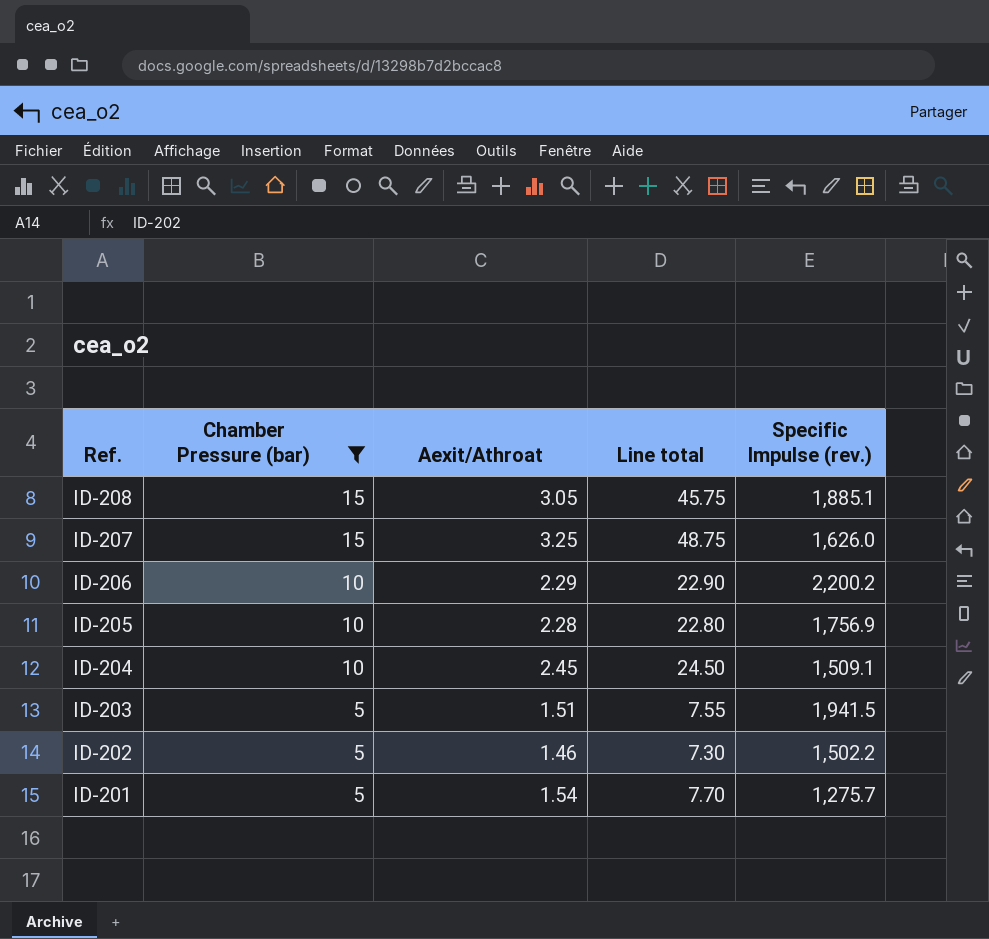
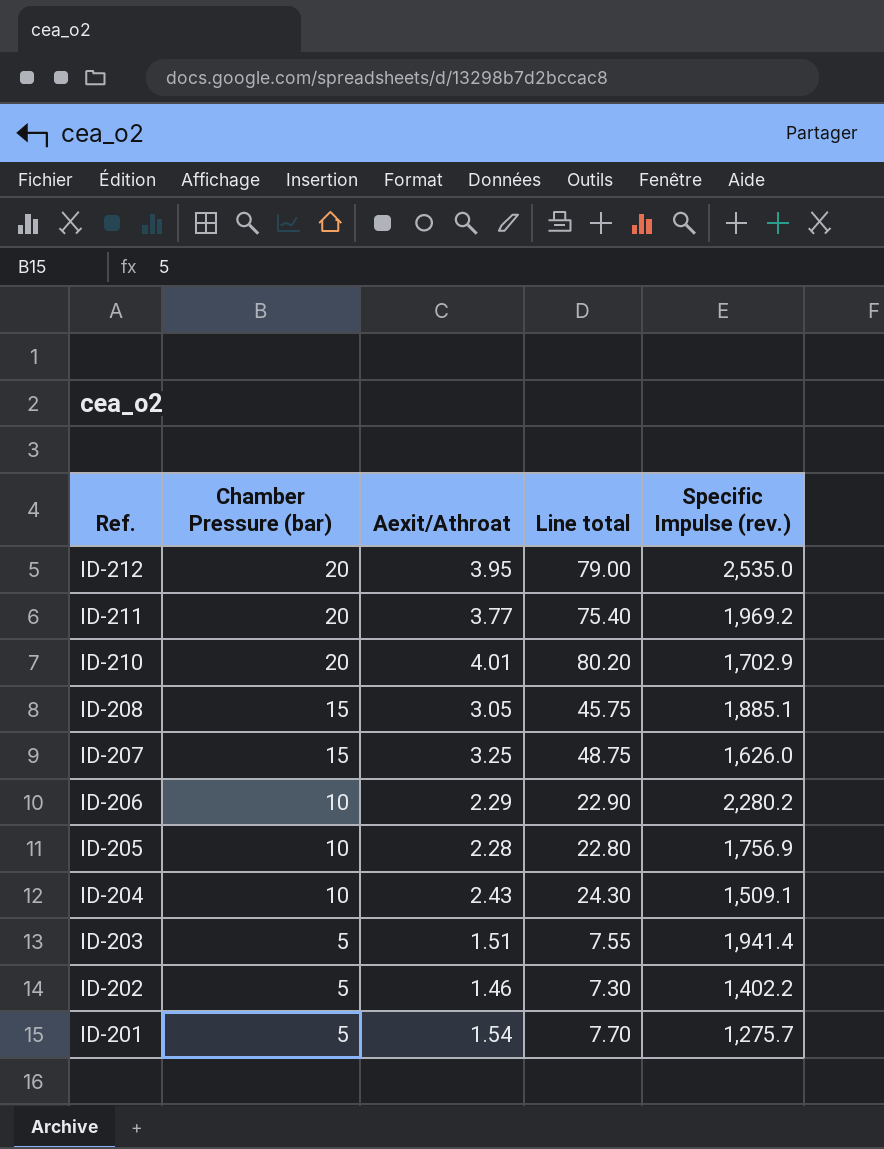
filter: Chamber Pressure (bar) != 20 -> none
ID-206 | Specific Impulse (rev.): 2,200.2 -> 2,280.2
ID-204 | Aexit/Athroat: 2.45 -> 2.43
ID-204 | Line total: 24.50 -> 24.30
ID-203 | Specific Impulse (rev.): 1,941.5 -> 1,941.4
ID-202 | Specific Impulse (rev.): 1,502.2 -> 1,402.2

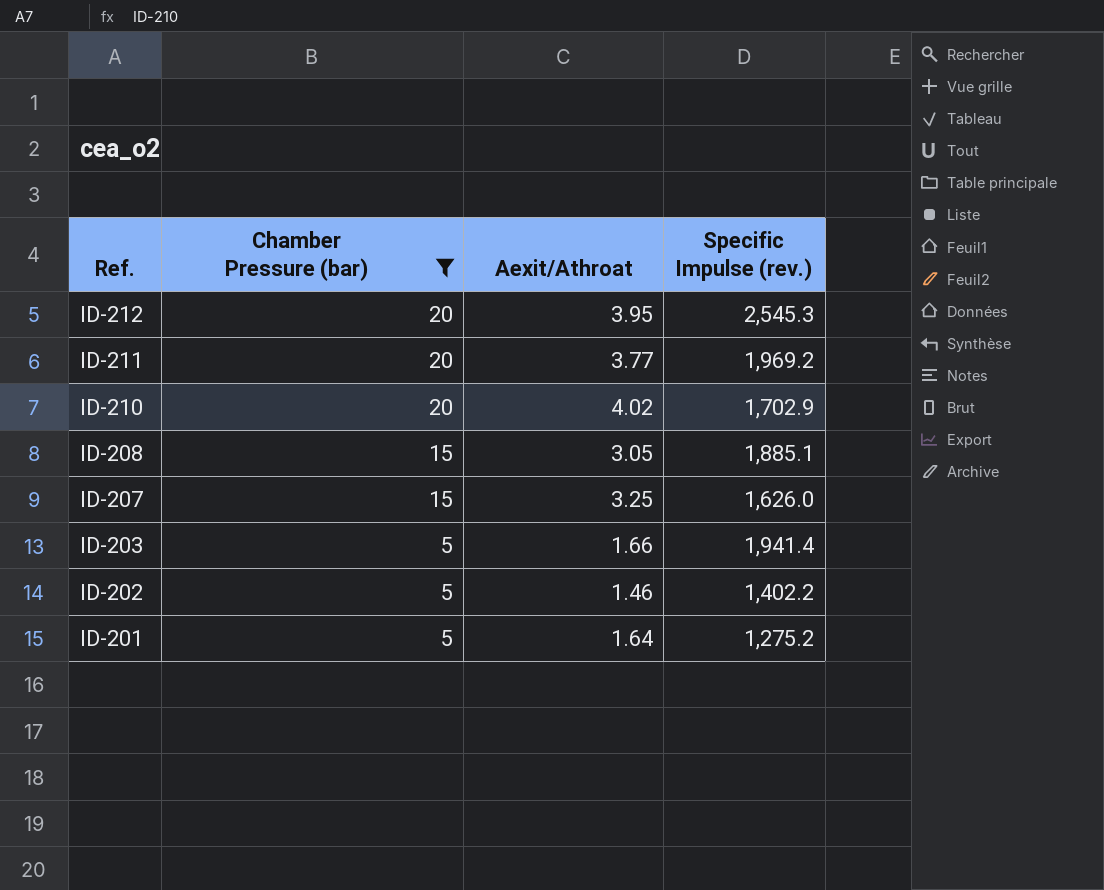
filter: none -> Chamber Pressure (bar) != 10
column Line total | formula: [Chamber Pressure (bar)] * [Aexit/Athroat] -> none
ID-212 | Specific Impulse (rev.): 2,535.0 -> 2,545.3
ID-210 | Aexit/Athroat: 4.01 -> 4.02
ID-203 | Aexit/Athroat: 1.51 -> 1.66
ID-201 | Aexit/Athroat: 1.54 -> 1.64
ID-201 | Specific Impulse (rev.): 1,275.7 -> 1,275.2

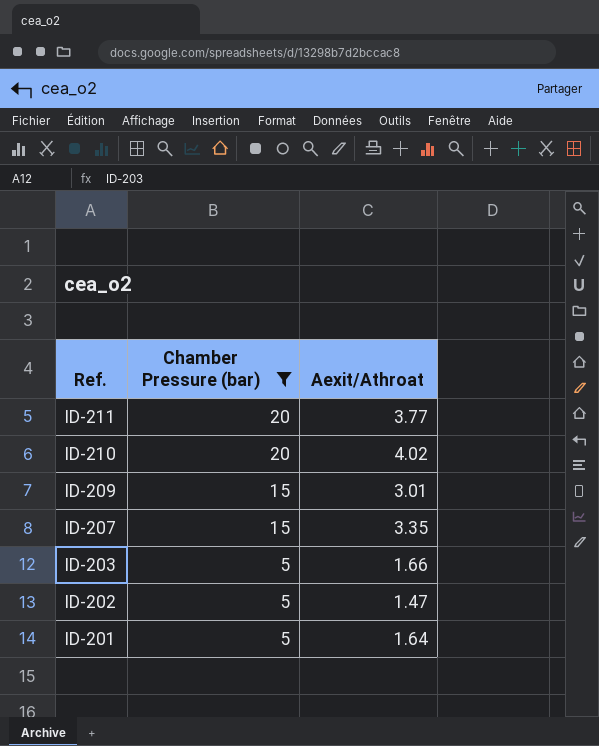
column Specific Impulse (rev.) | position: 4 -> none
row ID-212: 20 | 3.95 | 2,545.3 -> none
row ID-208: 15 | 3.05 | 1,885.1 -> none
row ID-209: none -> 15 | 3.01
ID-207 | Aexit/Athroat: 3.25 -> 3.35
ID-202 | Aexit/Athroat: 1.46 -> 1.47

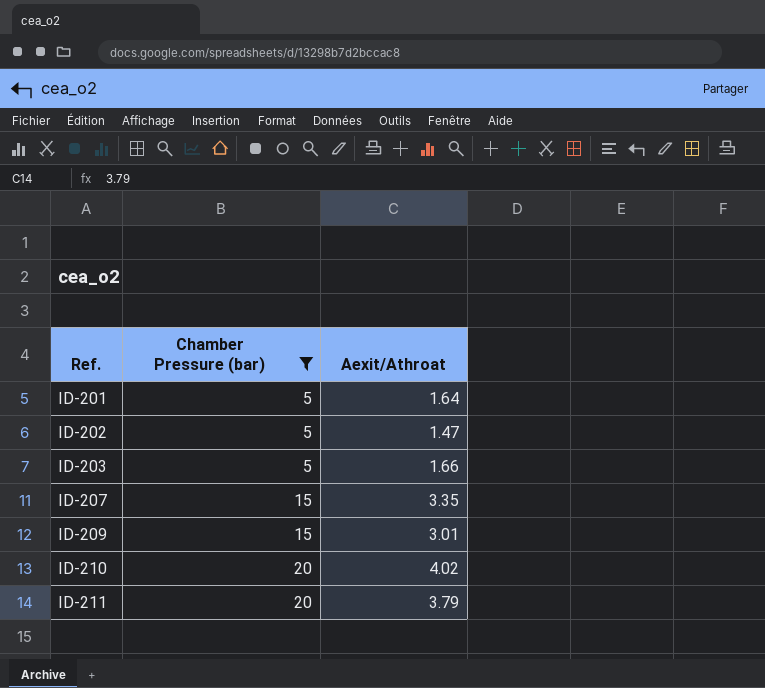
row order: Ref. descending -> Ref. ascending
ID-211 | Aexit/Athroat: 3.77 -> 3.79

